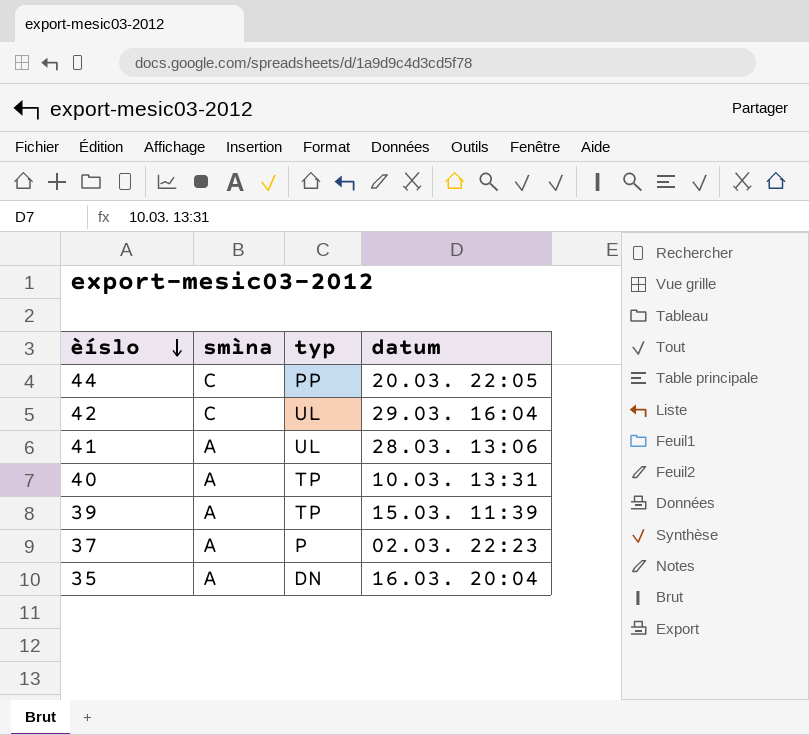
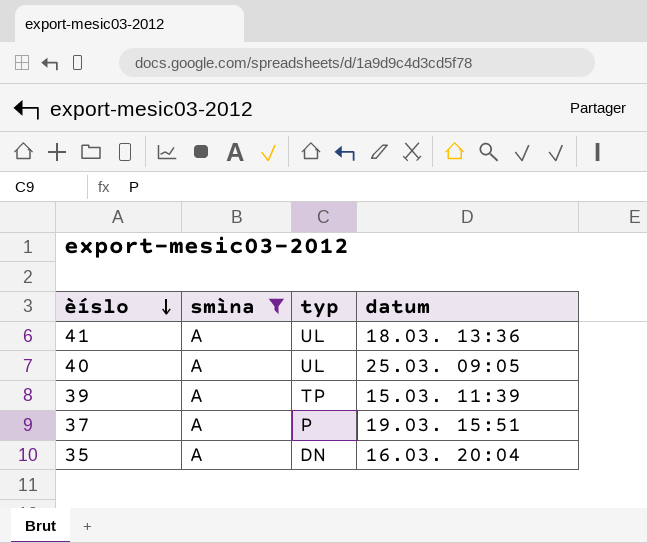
filter: none -> smìna = A
41 | datum: 28.03. 13:06 -> 18.03. 13:36
40 | typ: TP -> UL
40 | datum: 10.03. 13:31 -> 25.03. 09:05
37 | datum: 02.03. 22:23 -> 19.03. 15:51

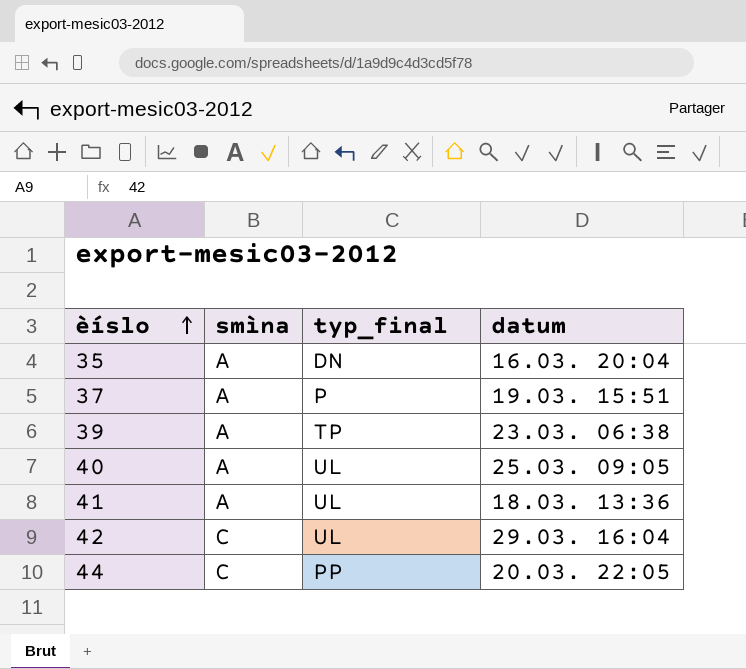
filter: smìna = A -> none
row order: èíslo descending -> èíslo ascending
column name: typ -> typ_final
39 | datum: 15.03. 11:39 -> 23.03. 06:38

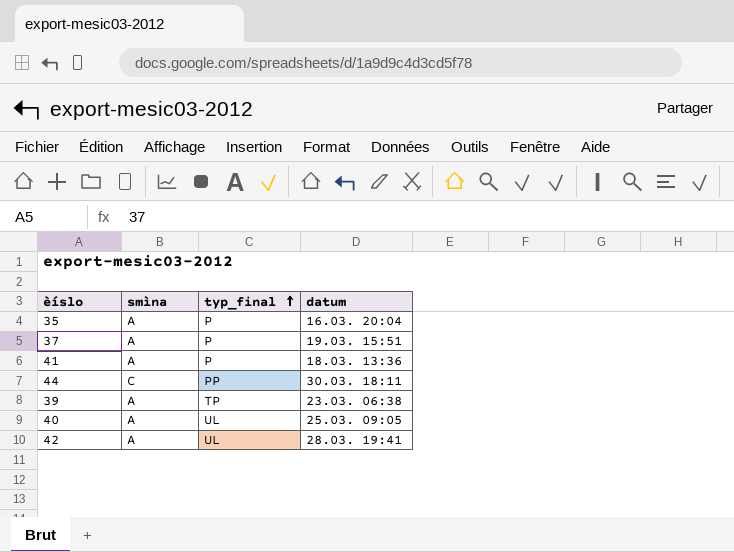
row order: èíslo ascending -> typ_final ascending
35 | typ_final: DN -> P
41 | typ_final: UL -> P
44 | datum: 20.03. 22:05 -> 30.03. 18:11
42 | smìna: C -> A
42 | datum: 29.03. 16:04 -> 28.03. 19:41

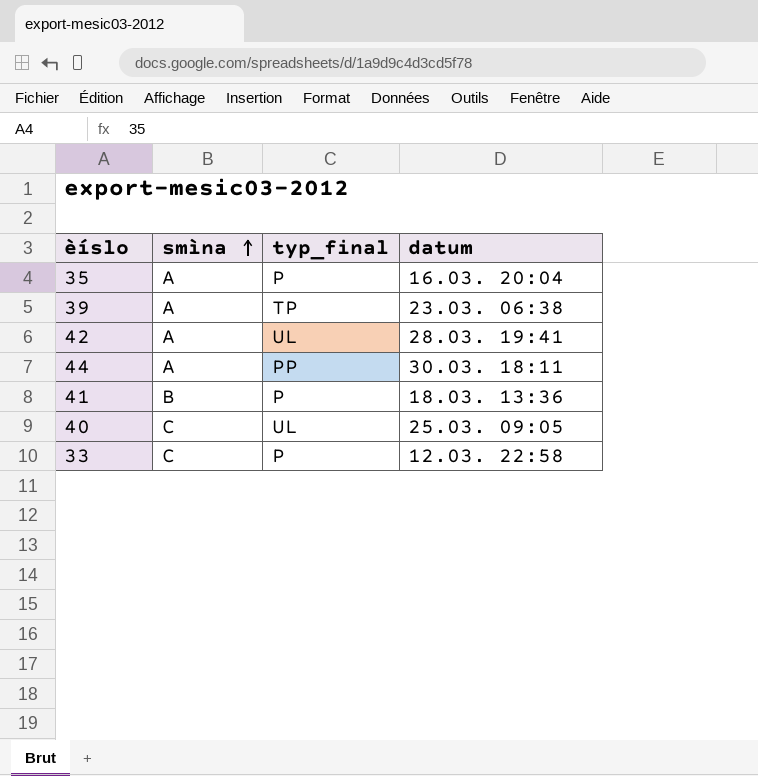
row order: typ_final ascending -> smìna ascending
row 37: A | P | 19.03. 15:51 -> none
44 | smìna: C -> A
41 | smìna: A -> B
40 | smìna: A -> C
row 33: none -> C | P | 12.03. 22:58

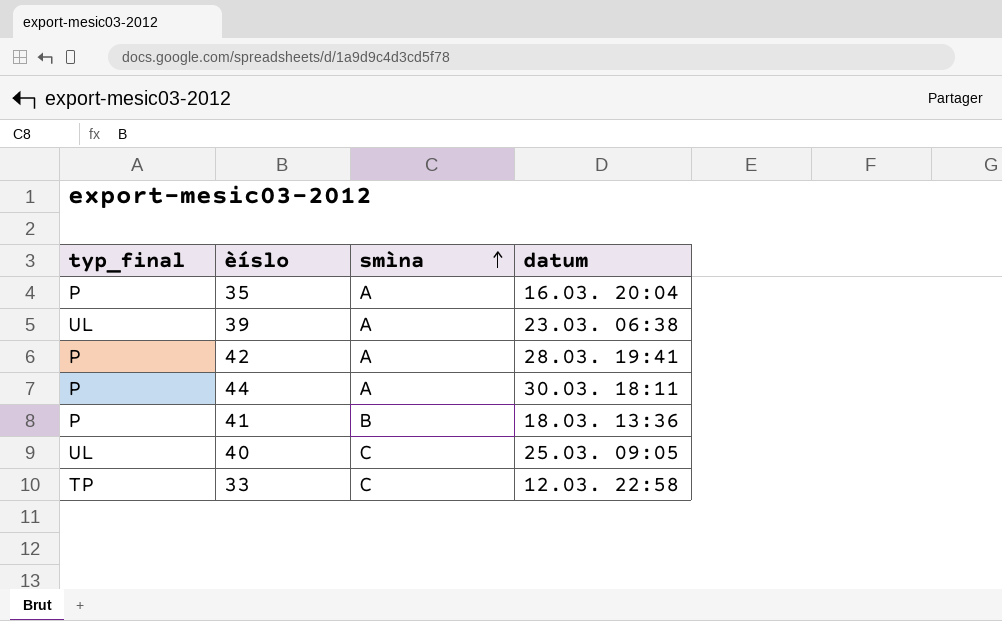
column typ_final | position: 3 -> 1
39 | typ_final: TP -> UL
42 | typ_final: UL -> P
44 | typ_final: PP -> P
33 | typ_final: P -> TP

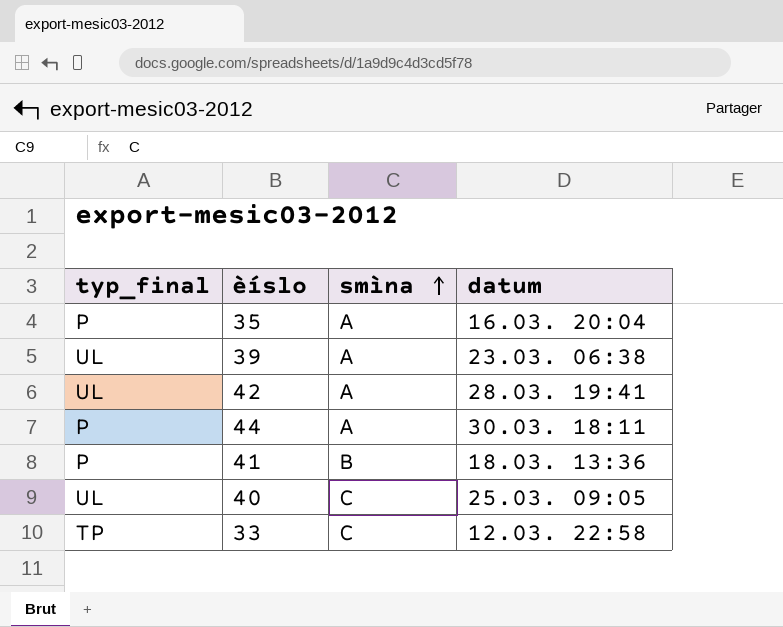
42 | typ_final: P -> UL

